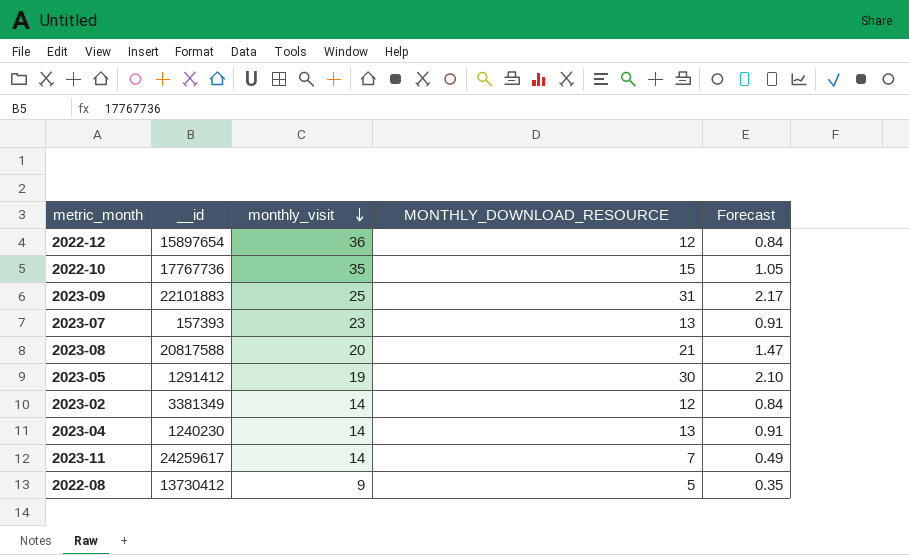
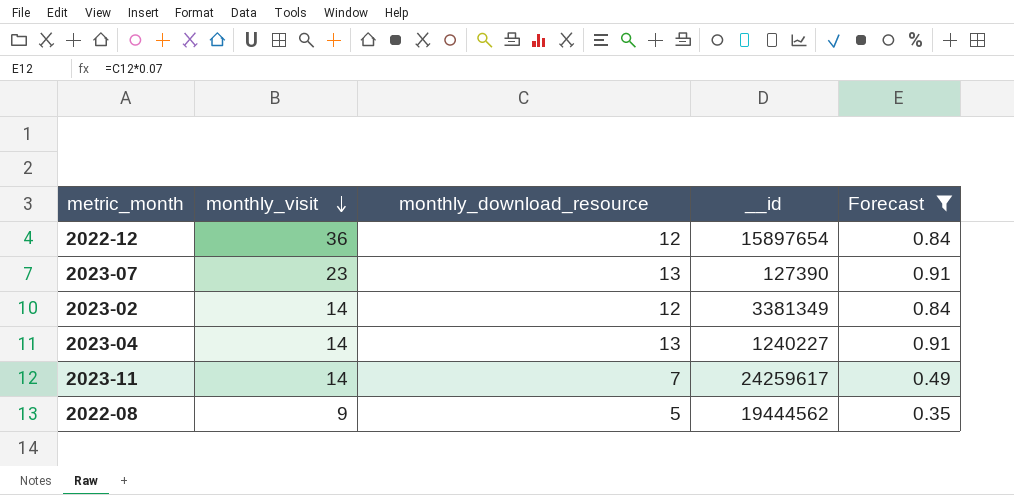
filter: none -> Forecast <= 0.91
column name: MONTHLY_DOWNLOAD_RESOURCE -> monthly_download_resource
column __id | position: 2 -> 4
2023-07 | __id: 157393 -> 127390
2023-04 | __id: 1240230 -> 1240227
2022-08 | __id: 13730412 -> 19444562

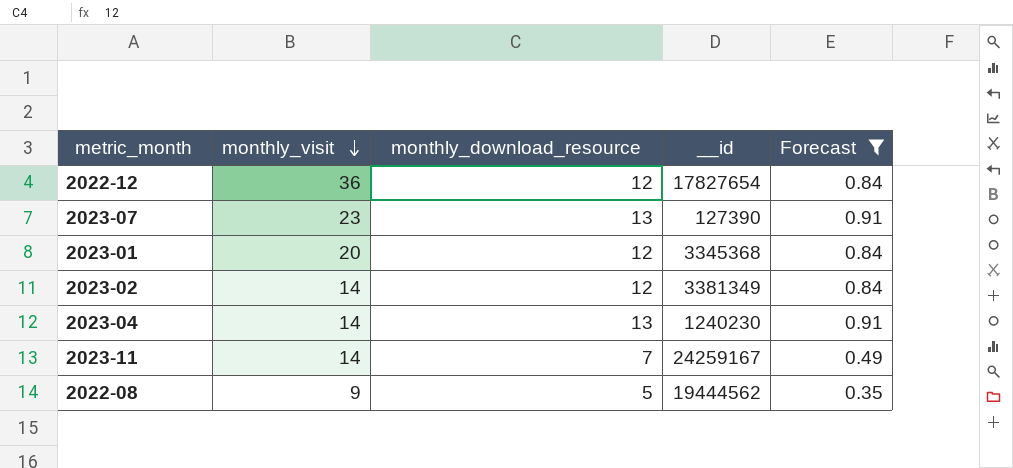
2022-12 | __id: 15897654 -> 17827654
row 2023-01: none -> 20 | 12 | 3345368 | 0.84
2023-04 | __id: 1240227 -> 1240230
2023-11 | __id: 24259617 -> 24259167

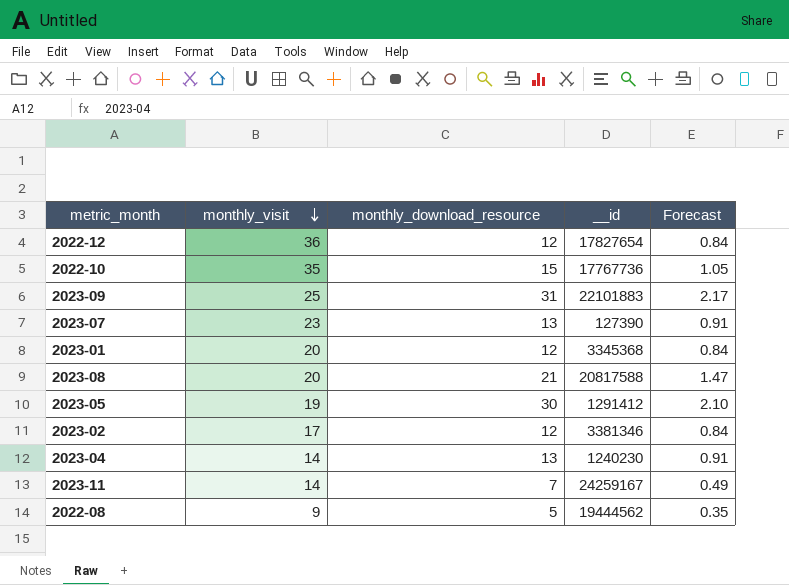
filter: Forecast <= 0.91 -> none
2023-02 | monthly_visit: 14 -> 17
2023-02 | __id: 3381349 -> 3381346

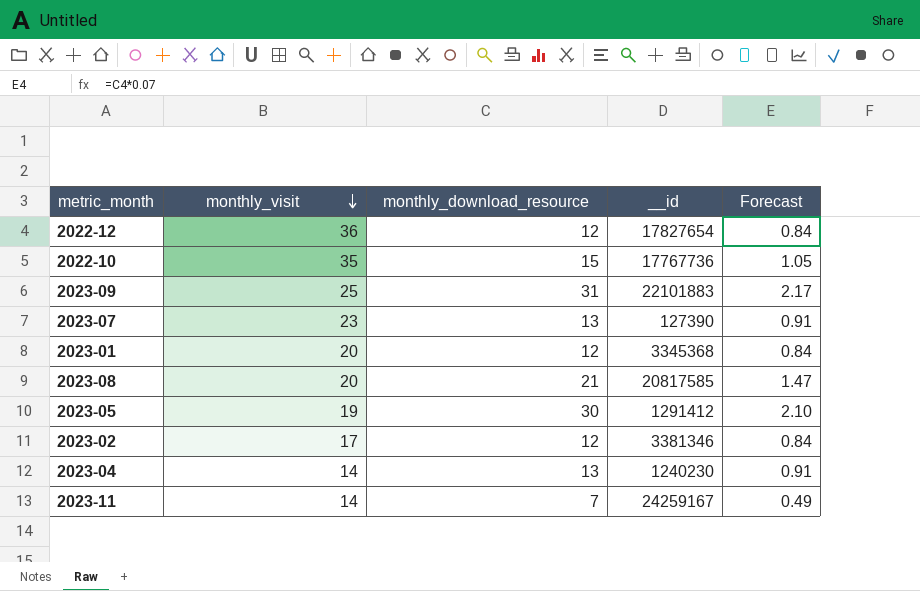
row 2022-08: 9 | 5 | 19444562 | 0.35 -> none
2023-08 | __id: 20817588 -> 20817585

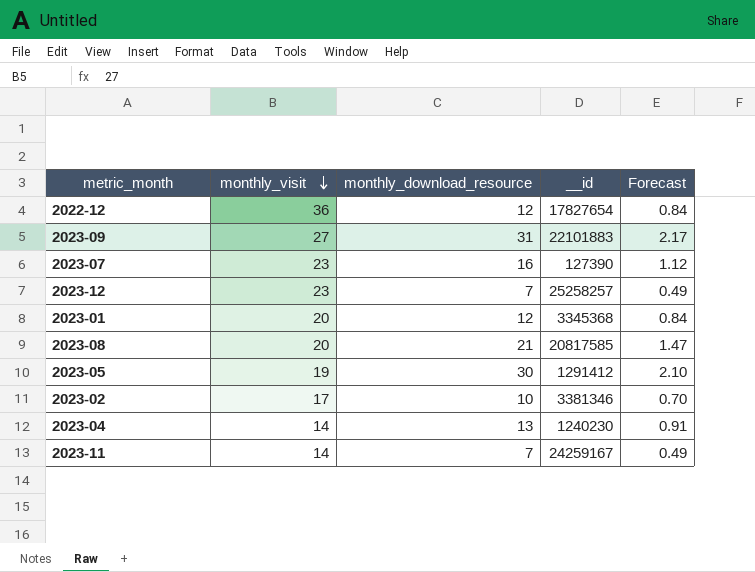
row 2022-10: 35 | 15 | 17767736 | 1.05 -> none
2023-09 | monthly_visit: 25 -> 27
2023-07 | monthly_download_resource: 13 -> 16
2023-07 | Forecast: 0.91 -> 1.12
row 2023-12: none -> 23 | 7 | 25258257 | 0.49
2023-02 | monthly_download_resource: 12 -> 10
2023-02 | Forecast: 0.84 -> 0.70

